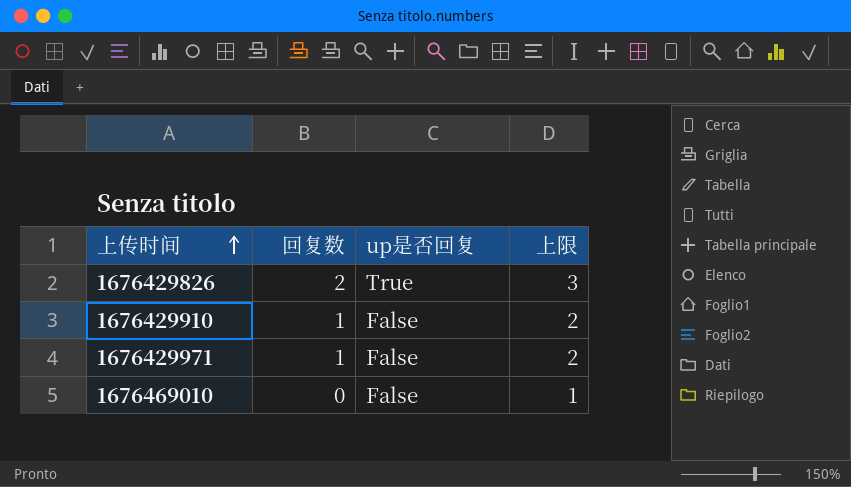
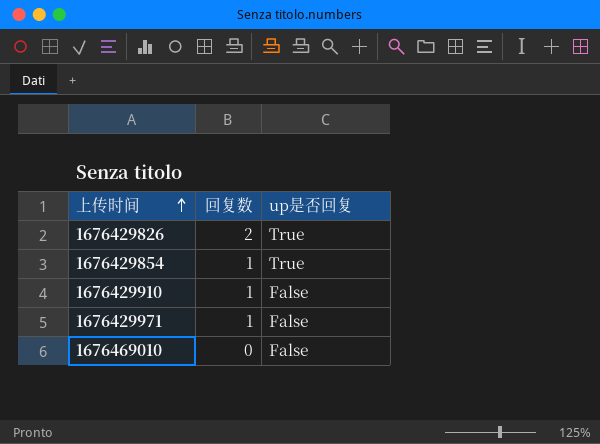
column 上限 | formula: [回复数] + 1 -> none
row 1676429854: none -> 1 | True

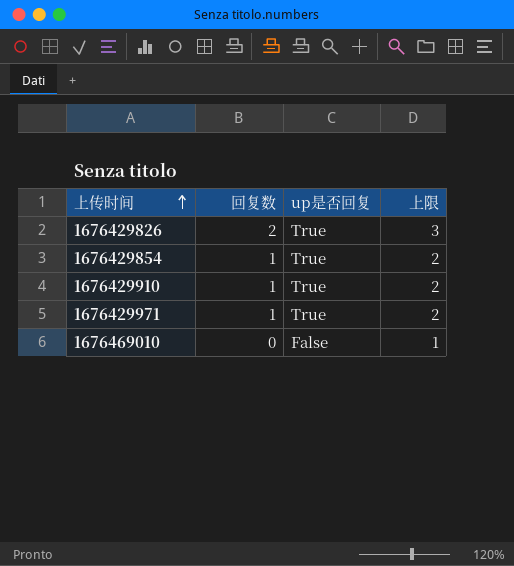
column 上限 | formula: none -> [回复数] + 1
1676429910 | up是否回复: False -> True
1676429971 | up是否回复: False -> True

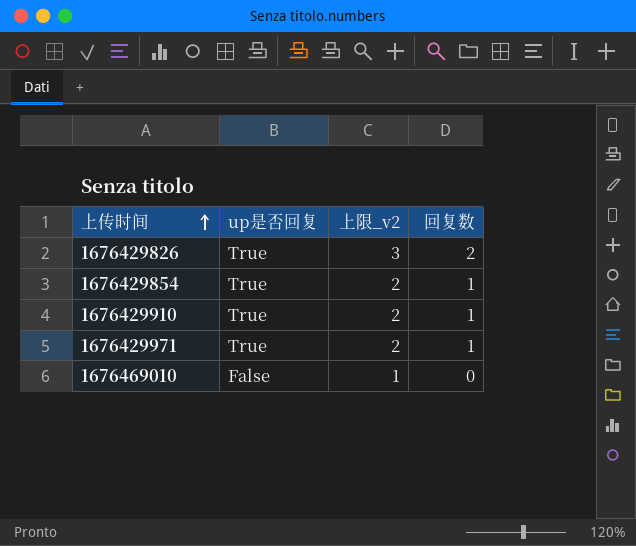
column name: 上限 -> 上限_v2
column 回复数 | position: 2 -> 4

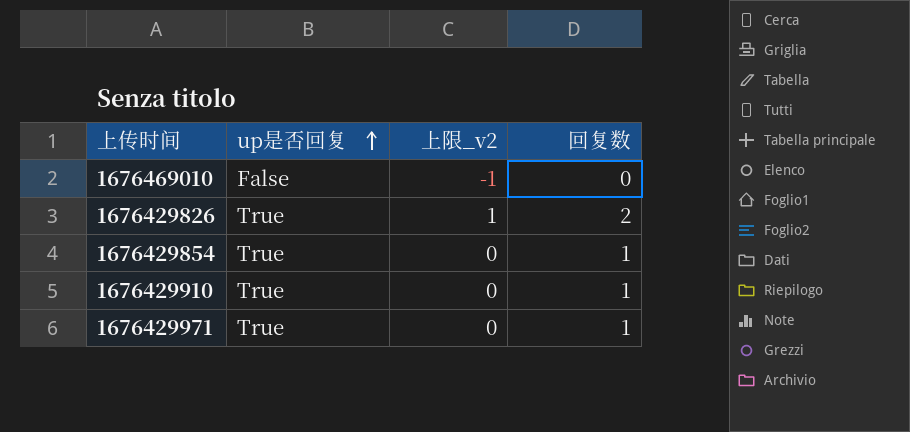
row order: 上传时间 ascending -> up是否回复 ascending
column 上限_v2 | formula: [回复数] + 1 -> [回复数] - 1

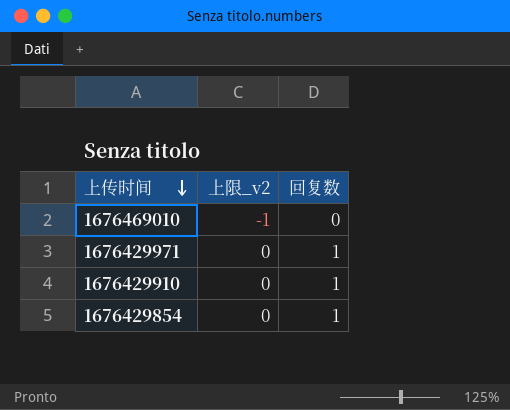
row order: up是否回复 ascending -> 上传时间 descending
column up是否回复 | position: 2 -> none
row 1676429826: True | 1 | 2 -> none

